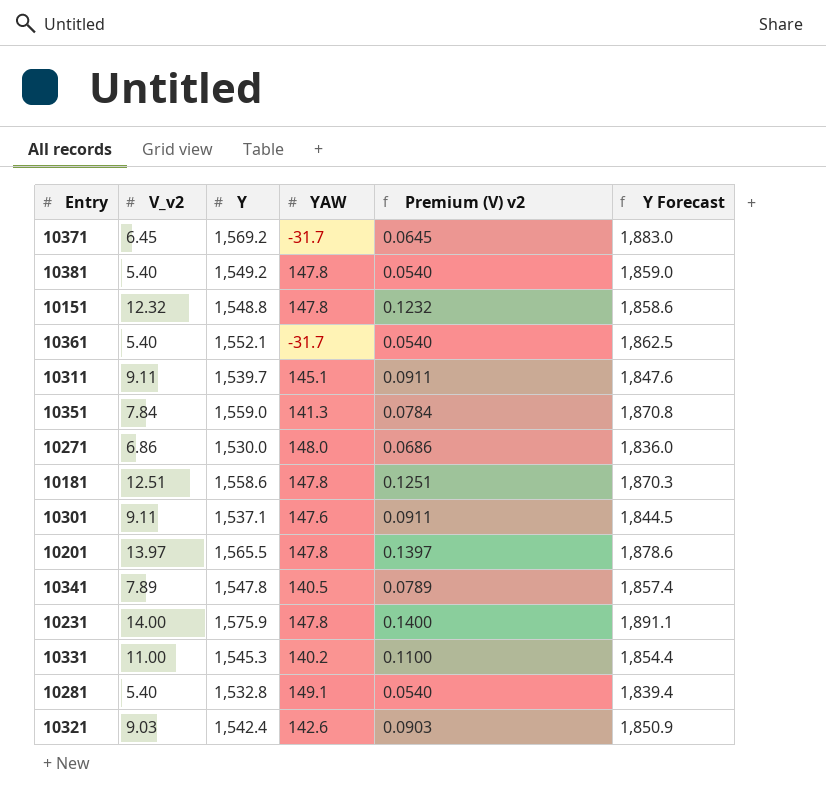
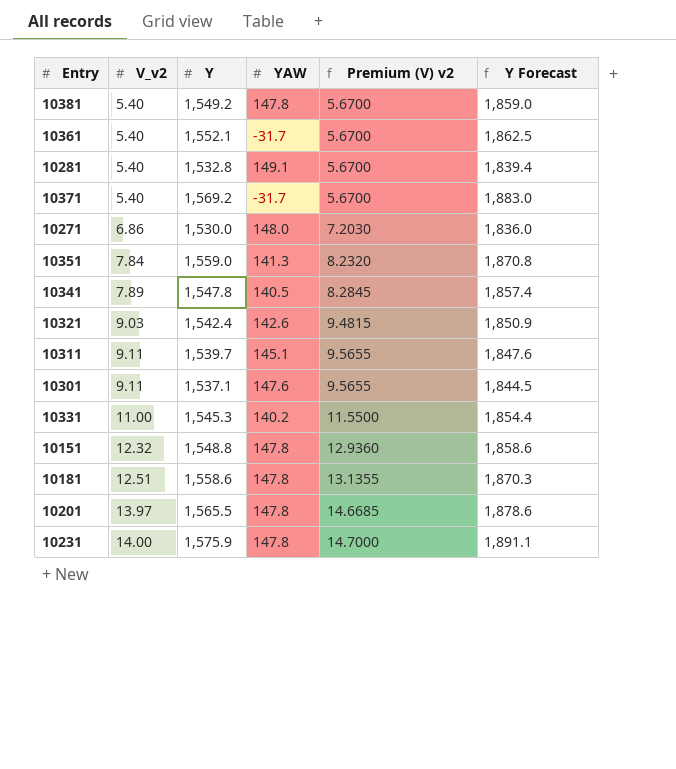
row order: none -> V_v2 ascending
column Premium (V) v2 | formula: [V_v2] * 0.01 -> [V_v2] * 1.05
10371 | V_v2: 6.45 -> 5.40

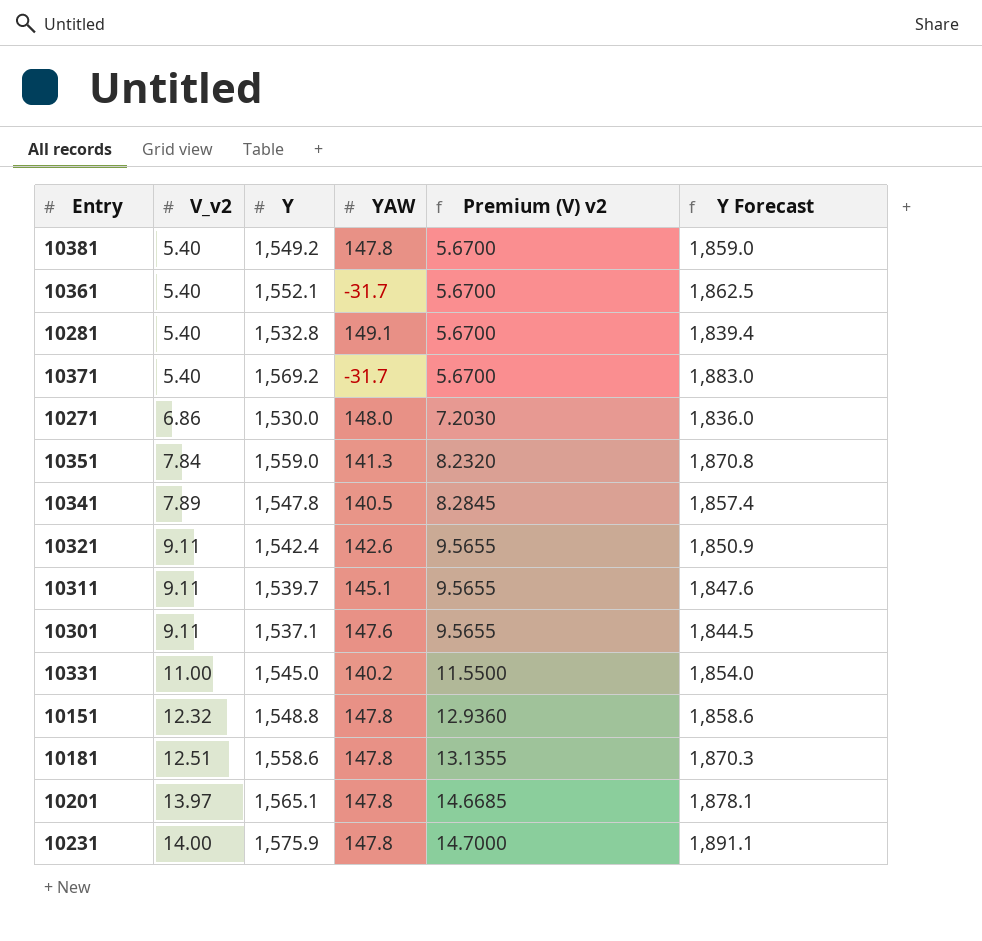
10321 | V_v2: 9.03 -> 9.11
10321 | Premium (V) v2: 9.4815 -> 9.5655
10331 | Y: 1,545.3 -> 1,545.0
10331 | Y Forecast: 1,854.4 -> 1,854.0
10201 | Y: 1,565.5 -> 1,565.1
10201 | Y Forecast: 1,878.6 -> 1,878.1

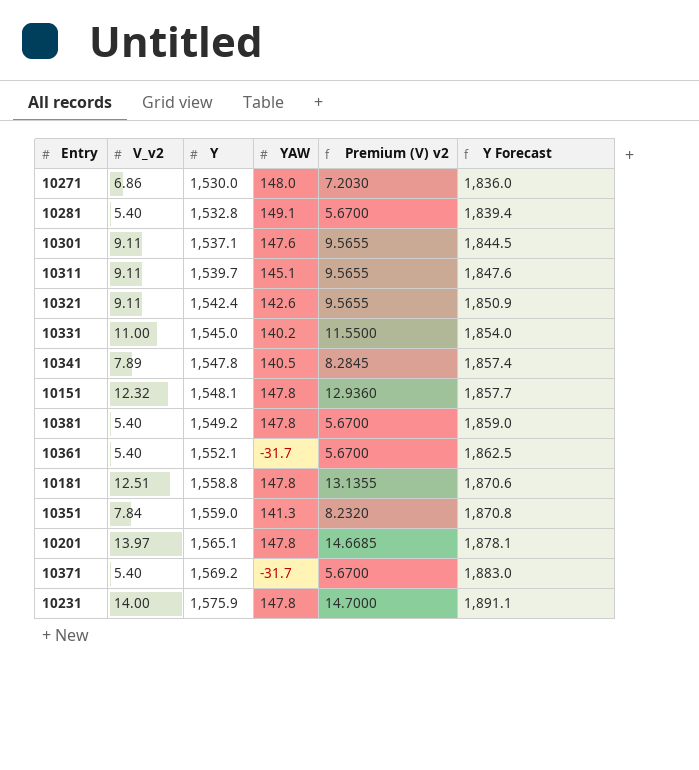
row order: V_v2 ascending -> Y ascending
10151 | Y: 1,548.8 -> 1,548.1
10151 | Y Forecast: 1,858.6 -> 1,857.7
10181 | Y: 1,558.6 -> 1,558.8
10181 | Y Forecast: 1,870.3 -> 1,870.6

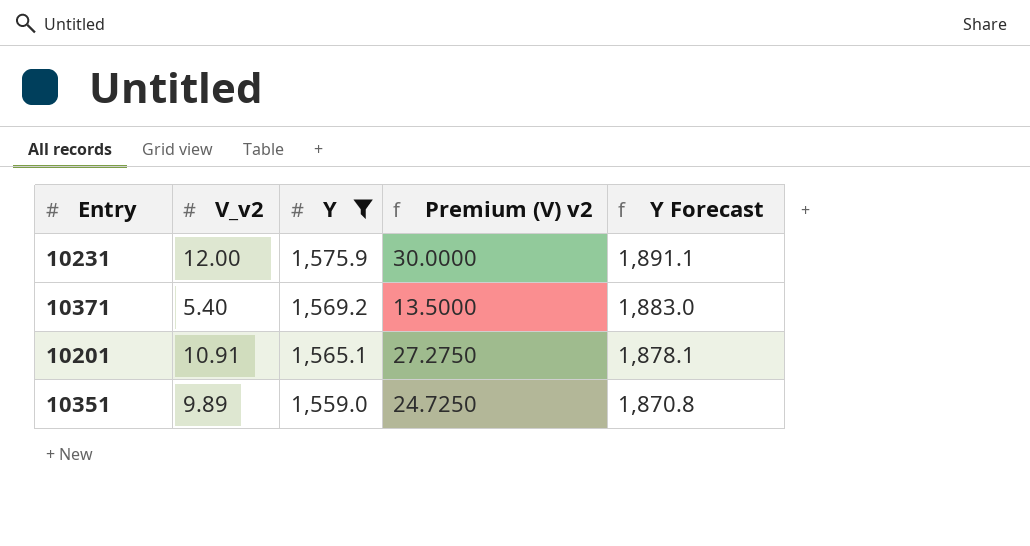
filter: none -> Y >= 1,559.0
row order: Y ascending -> Y descending
column YAW | position: 4 -> none
column Premium (V) v2 | formula: [V_v2] * 1.05 -> [V_v2] * 2.5
10231 | V_v2: 14.00 -> 12.00
10201 | V_v2: 13.97 -> 10.91
10351 | V_v2: 7.84 -> 9.89

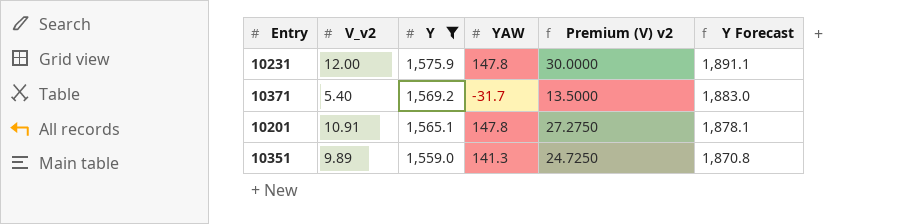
column YAW | position: none -> 4

